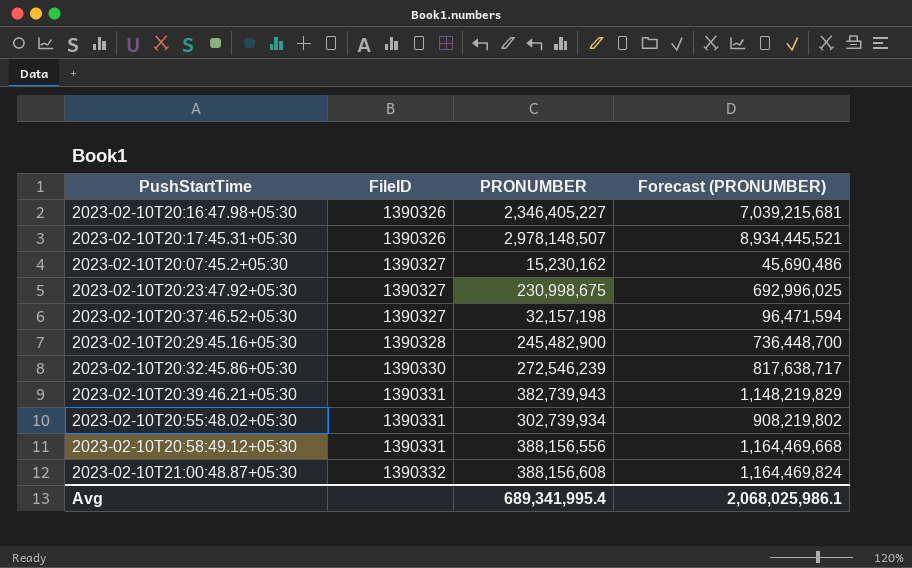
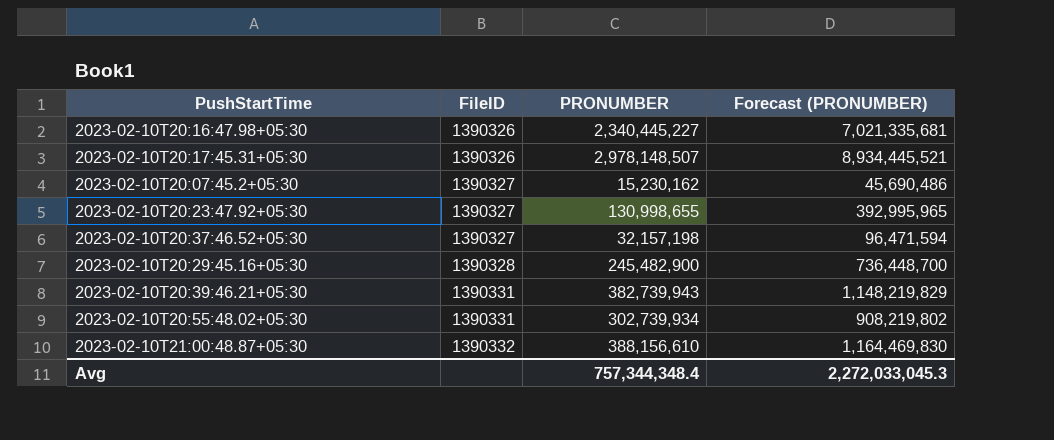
row 2023-02-10T20:32:45.86+05:30: 1390330 | 272,546,239 | 817,638,717 -> none
row 2023-02-10T20:58:49.12+05:30: 1390331 | 388,156,556 | 1,164,469,668 -> none
2023-02-10T20:16:47.98+05:30 | PRONUMBER: 2,346,405,227 -> 2,340,445,227
2023-02-10T20:16:47.98+05:30 | Forecast (PRONUMBER): 7,039,215,681 -> 7,021,335,681
2023-02-10T20:23:47.92+05:30 | PRONUMBER: 230,998,675 -> 130,998,655
2023-02-10T20:23:47.92+05:30 | Forecast (PRONUMBER): 692,996,025 -> 392,995,965
2023-02-10T21:00:48.87+05:30 | PRONUMBER: 388,156,608 -> 388,156,610
2023-02-10T21:00:48.87+05:30 | Forecast (PRONUMBER): 1,164,469,824 -> 1,164,469,830
Avg | PRONUMBER: 689,341,995.4 -> 757,344,348.4
Avg | Forecast (PRONUMBER): 2,068,025,986.1 -> 2,272,033,045.3

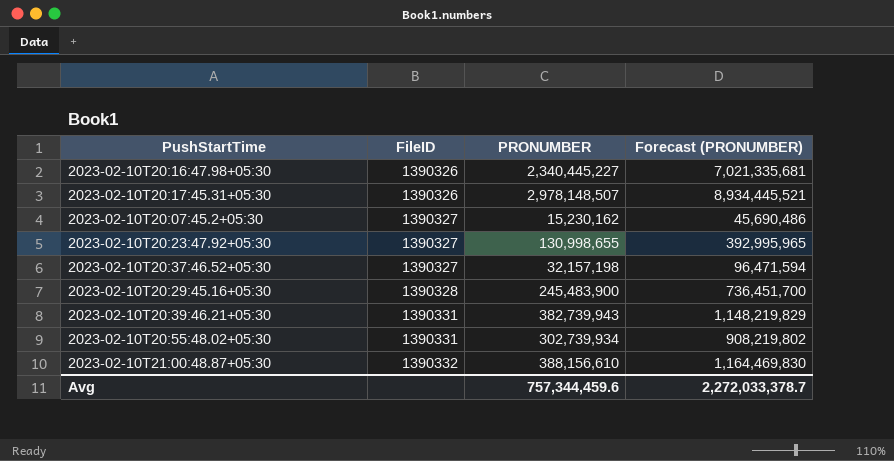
2023-02-10T20:29:45.16+05:30 | PRONUMBER: 245,482,900 -> 245,483,900
2023-02-10T20:29:45.16+05:30 | Forecast (PRONUMBER): 736,448,700 -> 736,451,700
Avg | PRONUMBER: 757,344,348.4 -> 757,344,459.6
Avg | Forecast (PRONUMBER): 2,272,033,045.3 -> 2,272,033,378.7

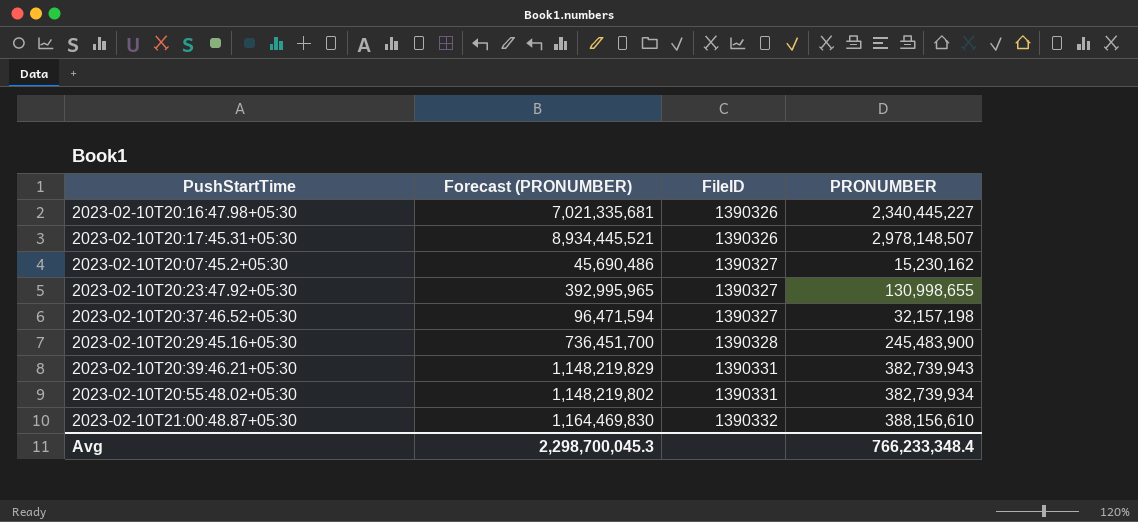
column Forecast (PRONUMBER) | position: 4 -> 2
2023-02-10T20:55:48.02+05:30 | Forecast (PRONUMBER): 908,219,802 -> 1,148,219,802
2023-02-10T20:55:48.02+05:30 | PRONUMBER: 302,739,934 -> 382,739,934
Avg | Forecast (PRONUMBER): 2,272,033,378.7 -> 2,298,700,045.3
Avg | PRONUMBER: 757,344,459.6 -> 766,233,348.4

